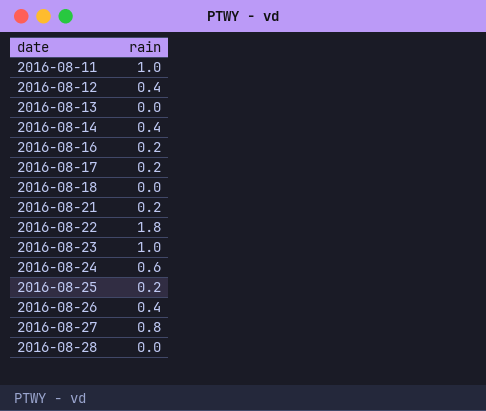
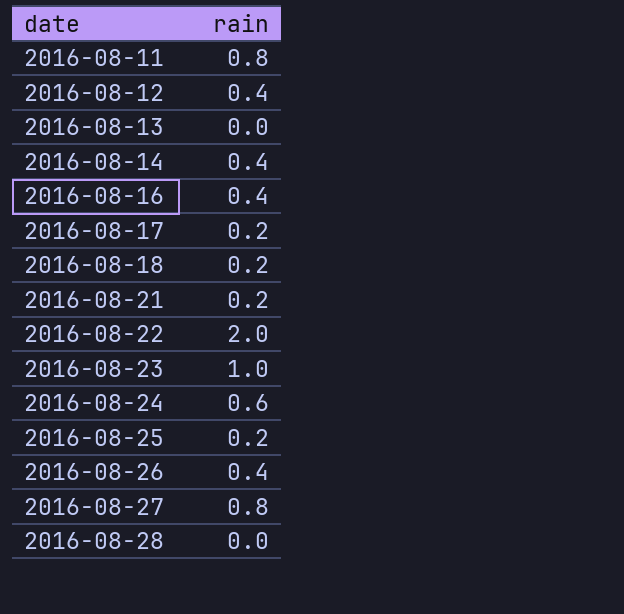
2016-08-11 | rain: 1.0 -> 0.8
2016-08-16 | rain: 0.2 -> 0.4
2016-08-18 | rain: 0.0 -> 0.2
2016-08-22 | rain: 1.8 -> 2.0

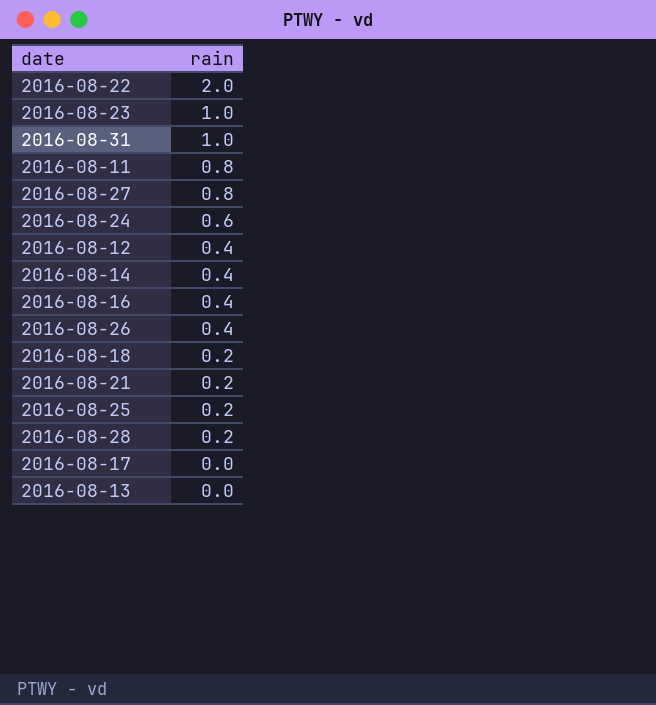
row order: date ascending -> rain descending
row 2016-08-31: none -> 1.0
2016-08-28 | rain: 0.0 -> 0.2
2016-08-17 | rain: 0.2 -> 0.0

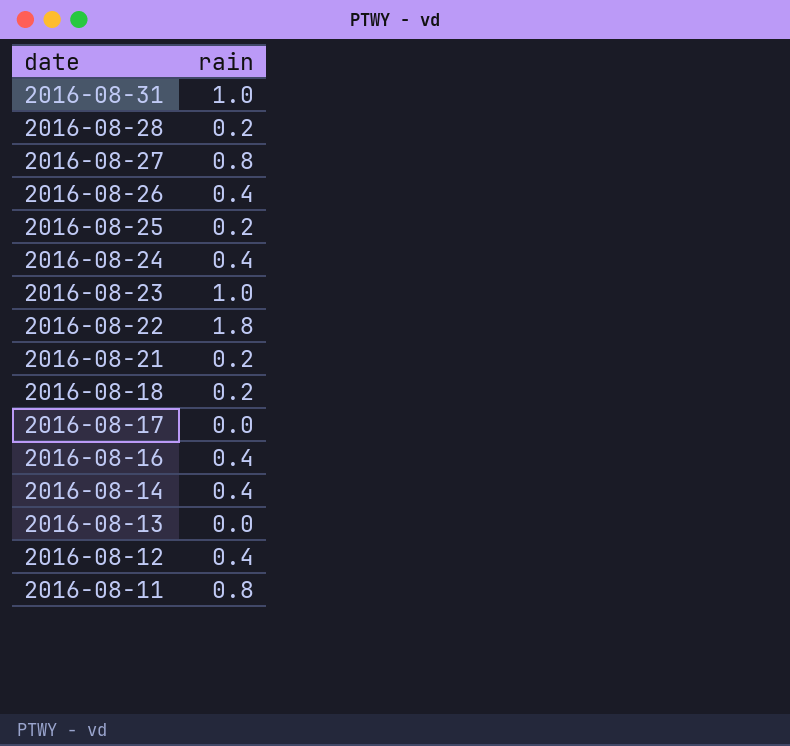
row order: rain descending -> date descending
2016-08-24 | rain: 0.6 -> 0.4
2016-08-22 | rain: 2.0 -> 1.8

